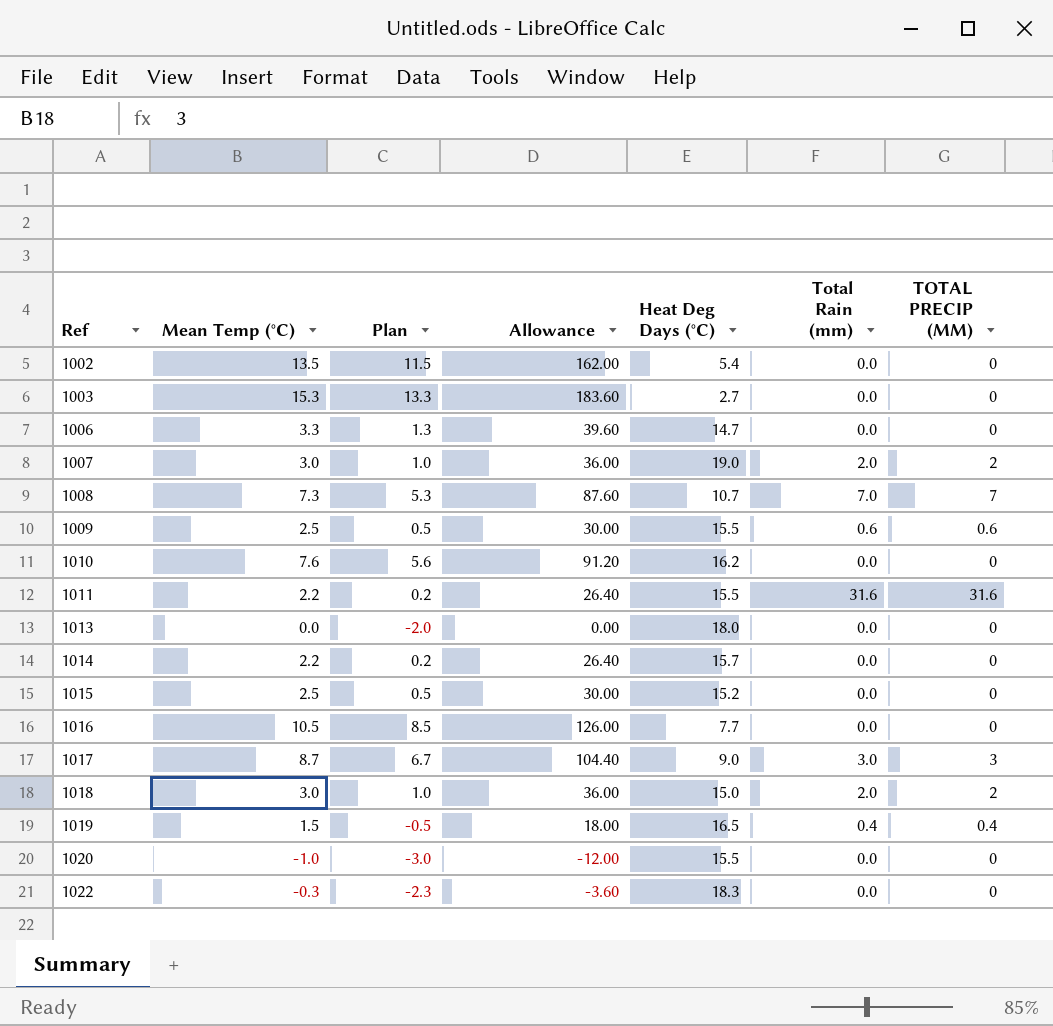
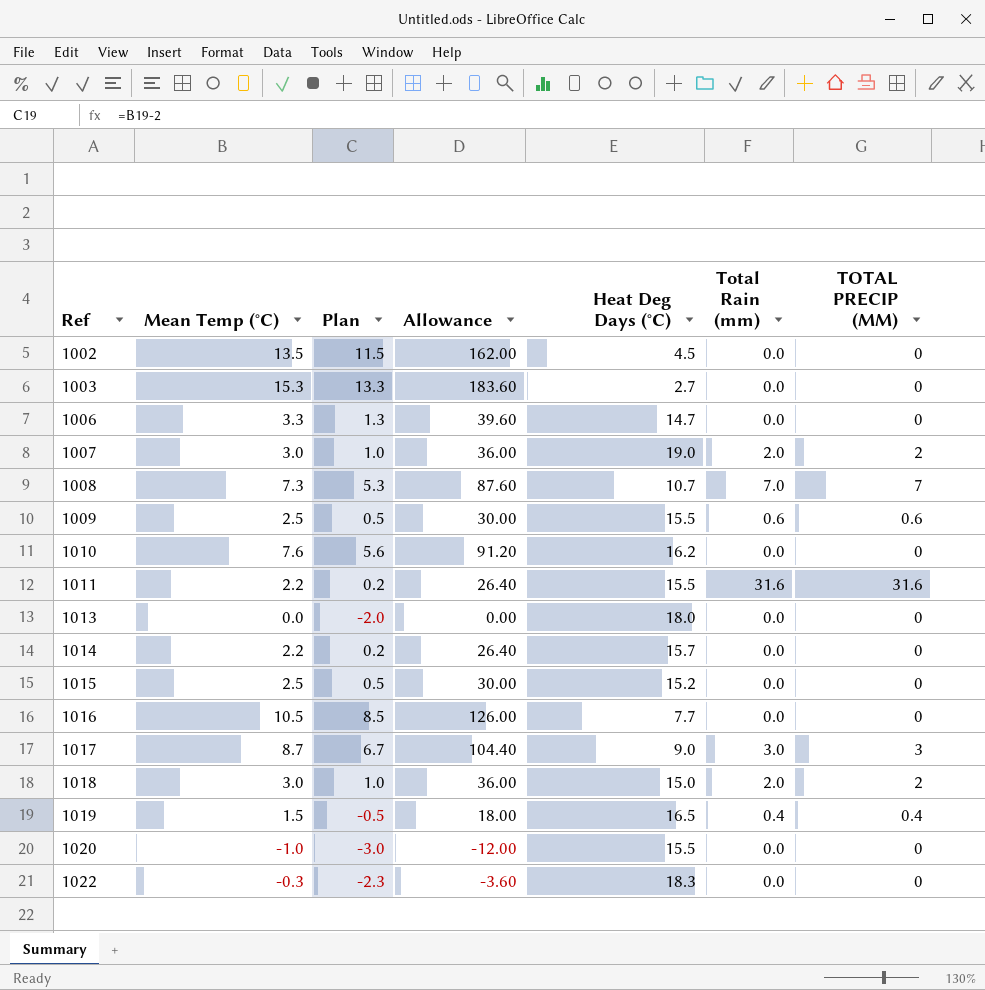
1002 | Heat Deg Days (°C): 5.4 -> 4.5

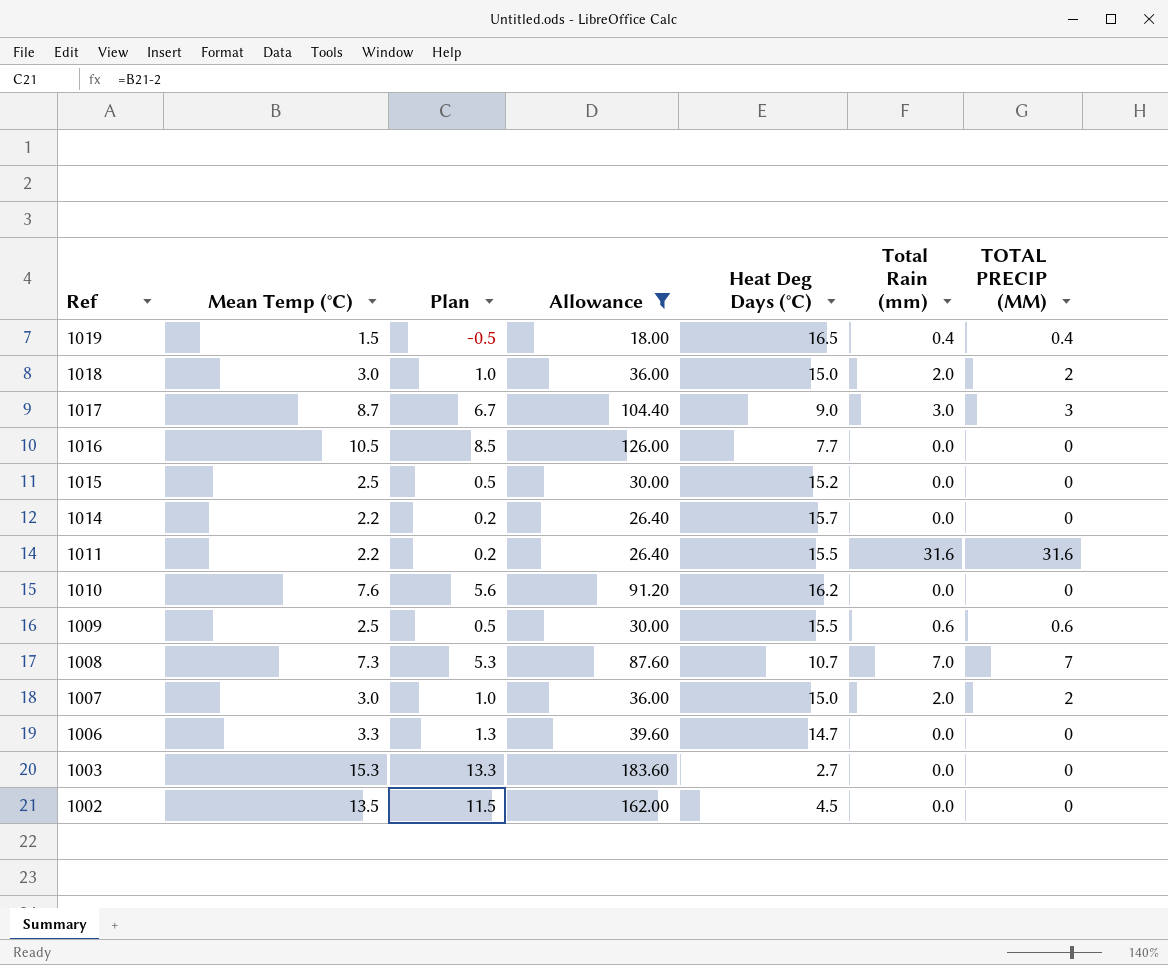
filter: none -> Allowance >= 18.00
row order: Ref ascending -> Ref descending
1007 | Heat Deg Days (°C): 19.0 -> 15.0

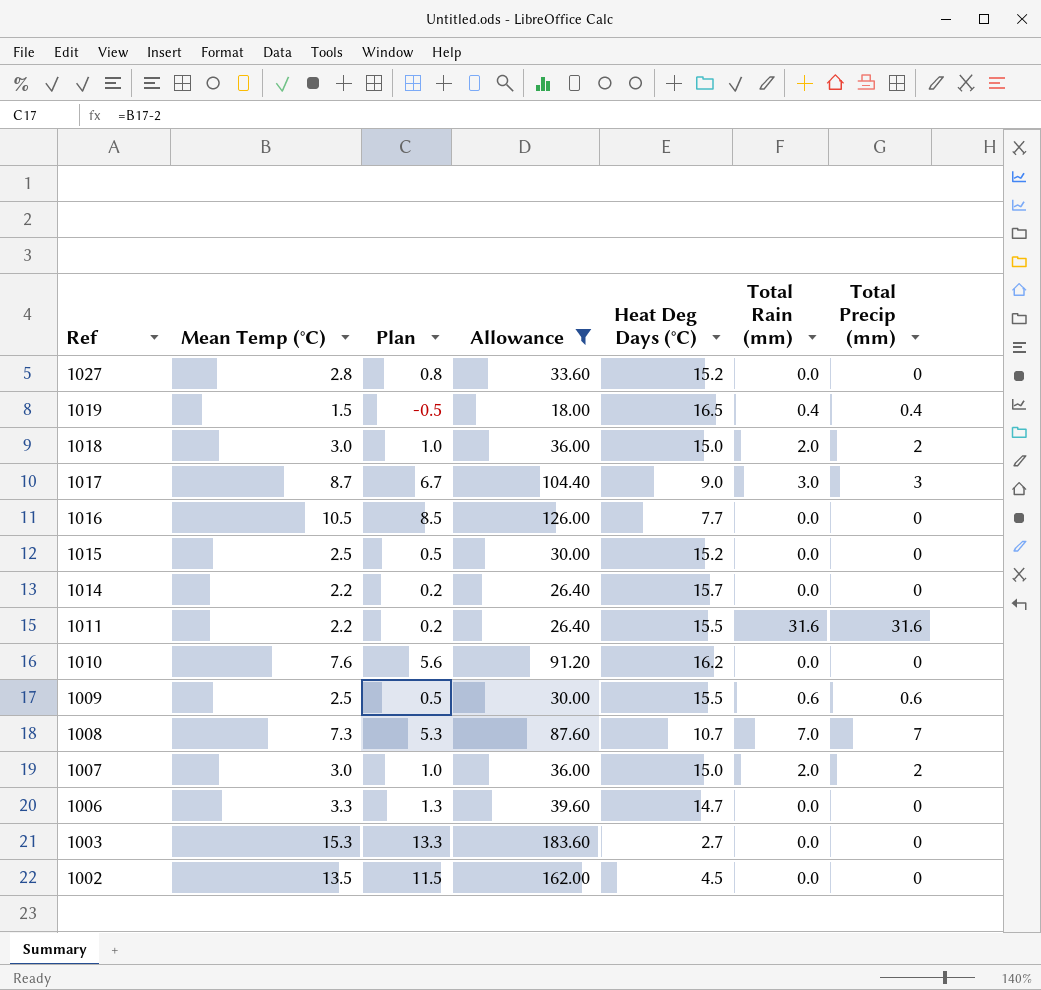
column name: TOTAL PRECIP (MM) -> Total Precip (mm)
row 1027: none -> 2.8 | 0.8 | 33.60 | 15.2 | 0.0 | 0

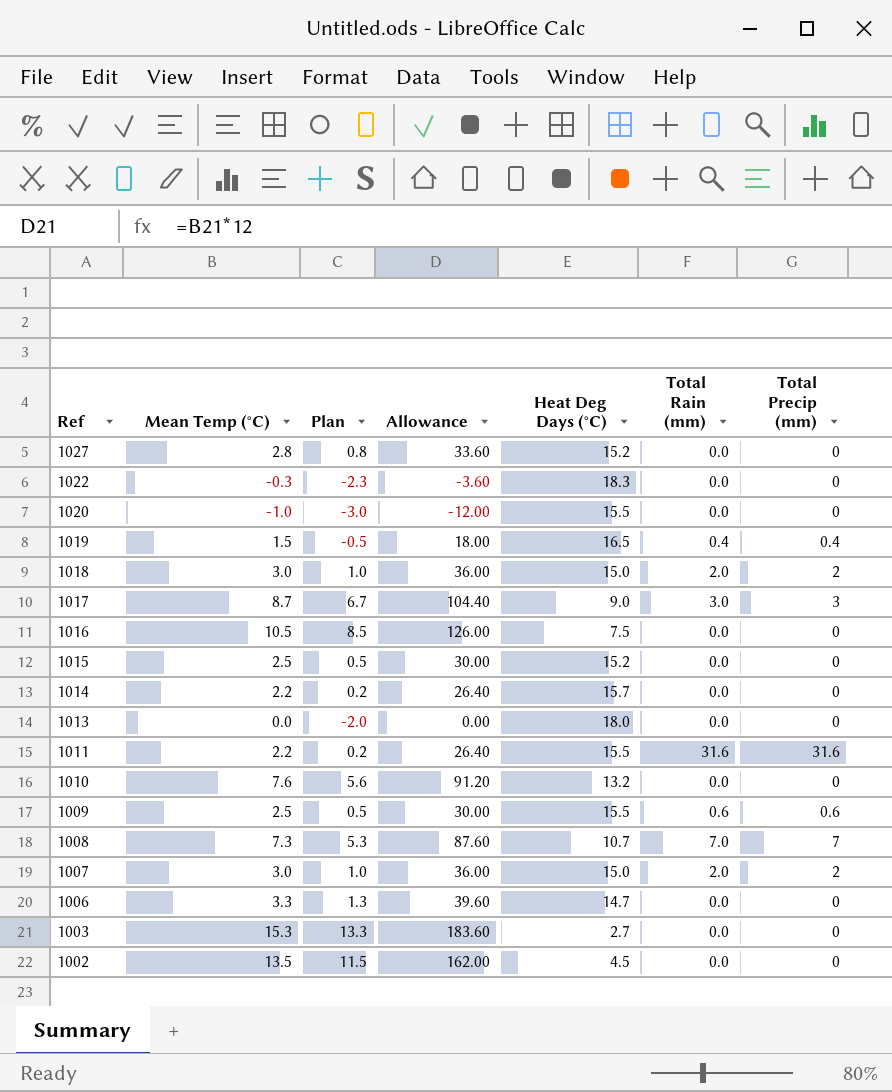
filter: Allowance >= 18.00 -> none
1016 | Heat Deg Days (°C): 7.7 -> 7.5
1010 | Heat Deg Days (°C): 16.2 -> 13.2

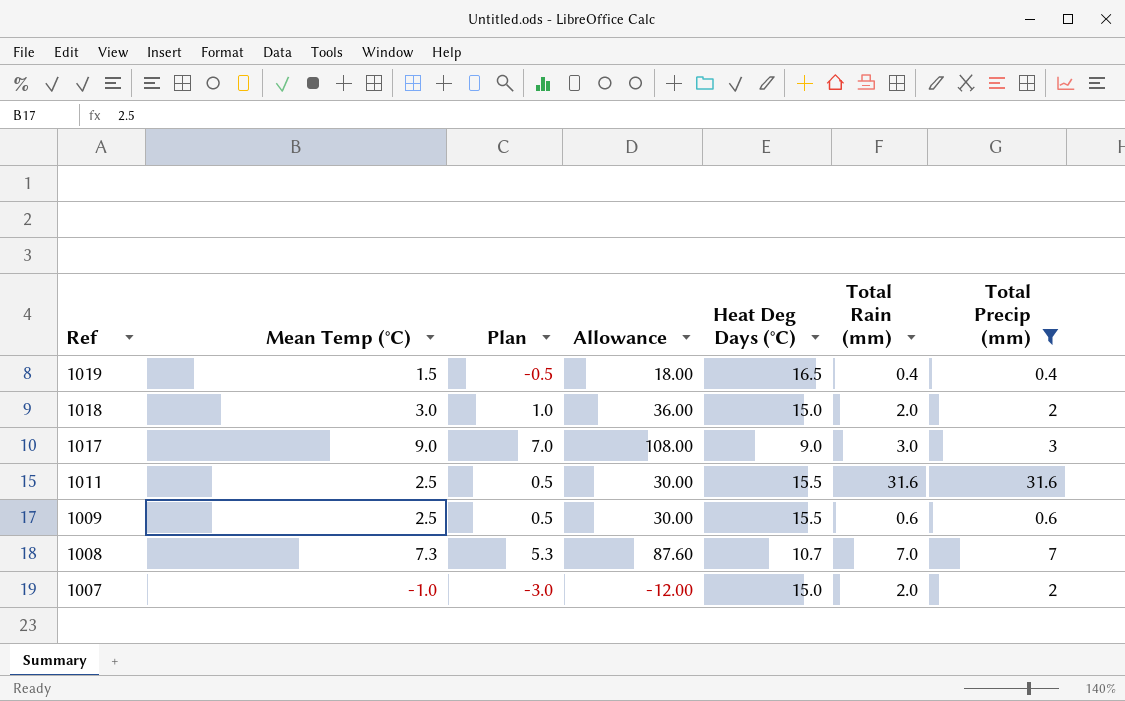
filter: none -> Total Precip (mm) != 0
1017 | Mean Temp (°C): 8.7 -> 9.0
1017 | Plan: 6.7 -> 7.0
1017 | Allowance: 104.40 -> 108.00
1011 | Mean Temp (°C): 2.2 -> 2.5
1011 | Plan: 0.2 -> 0.5
1011 | Allowance: 26.40 -> 30.00
1007 | Mean Temp (°C): 3.0 -> -1.0
1007 | Plan: 1.0 -> -3.0
1007 | Allowance: 36.00 -> -12.00

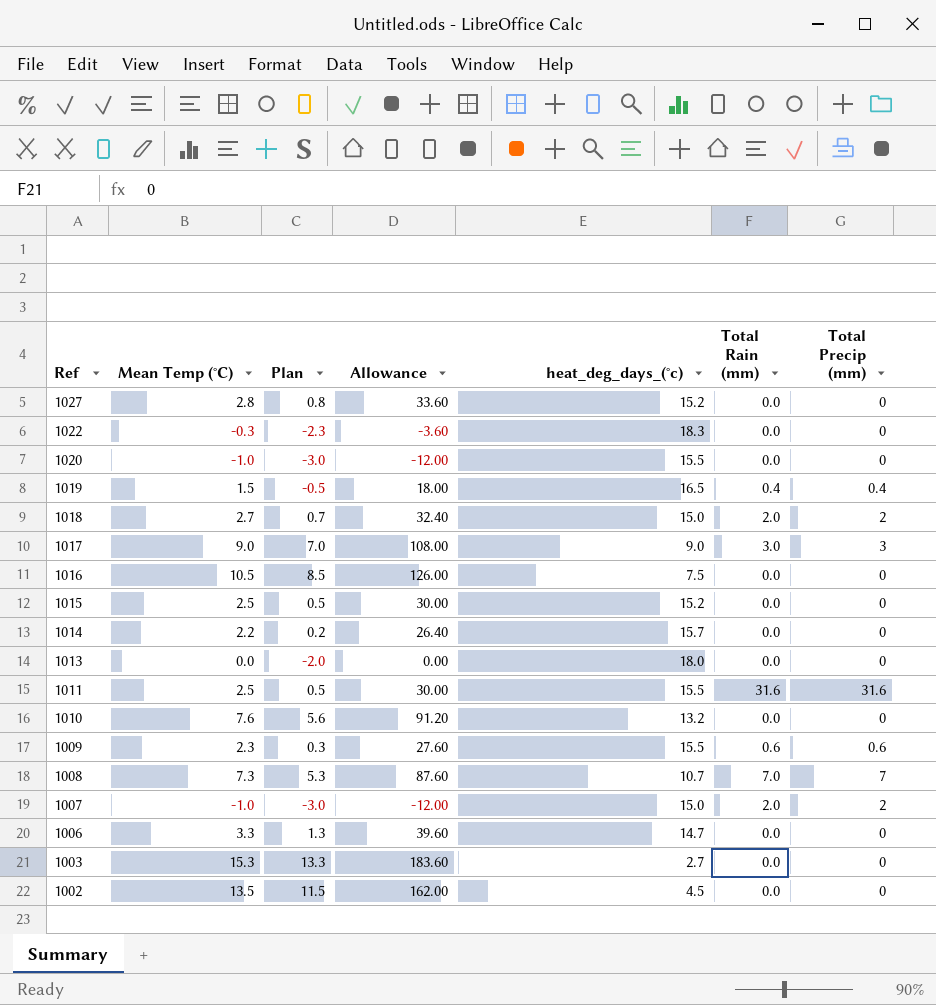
filter: Total Precip (mm) != 0 -> none
column name: Heat Deg Days (°C) -> heat_deg_days_(°c)
1018 | Mean Temp (°C): 3.0 -> 2.7
1018 | Plan: 1.0 -> 0.7
1018 | Allowance: 36.00 -> 32.40
1009 | Mean Temp (°C): 2.5 -> 2.3
1009 | Plan: 0.5 -> 0.3
1009 | Allowance: 30.00 -> 27.60

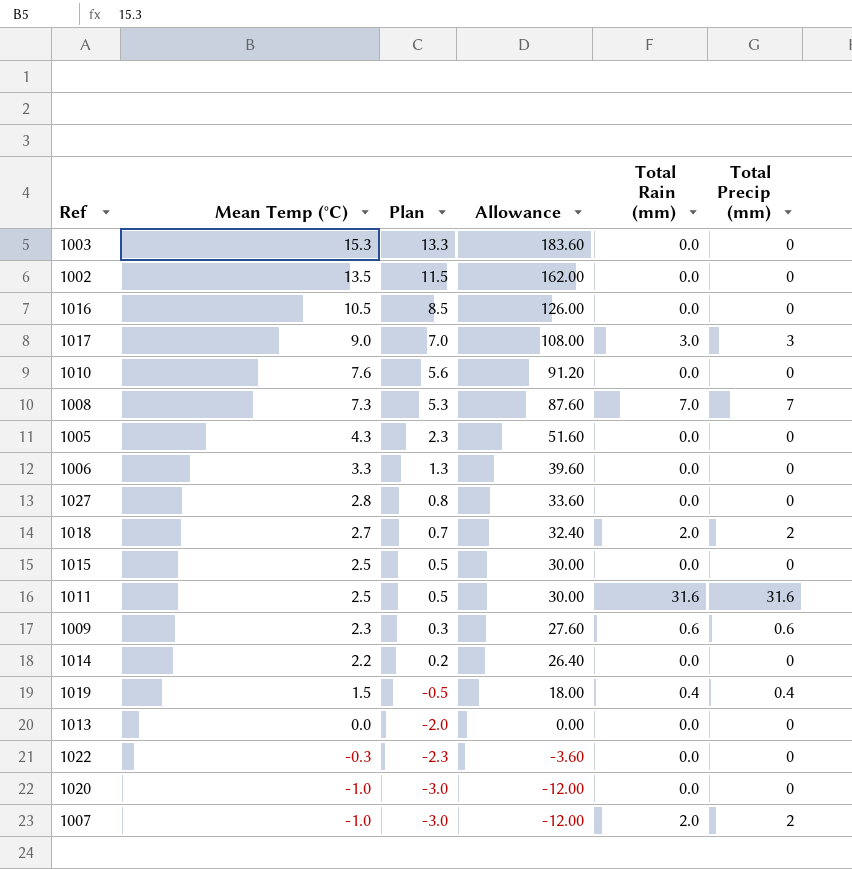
row order: Ref descending -> Mean Temp (°C) descending
column heat_deg_days_(°c) | position: 5 -> none
row 1005: none -> 4.3 | 2.3 | 51.60 | 0.0 | 0

